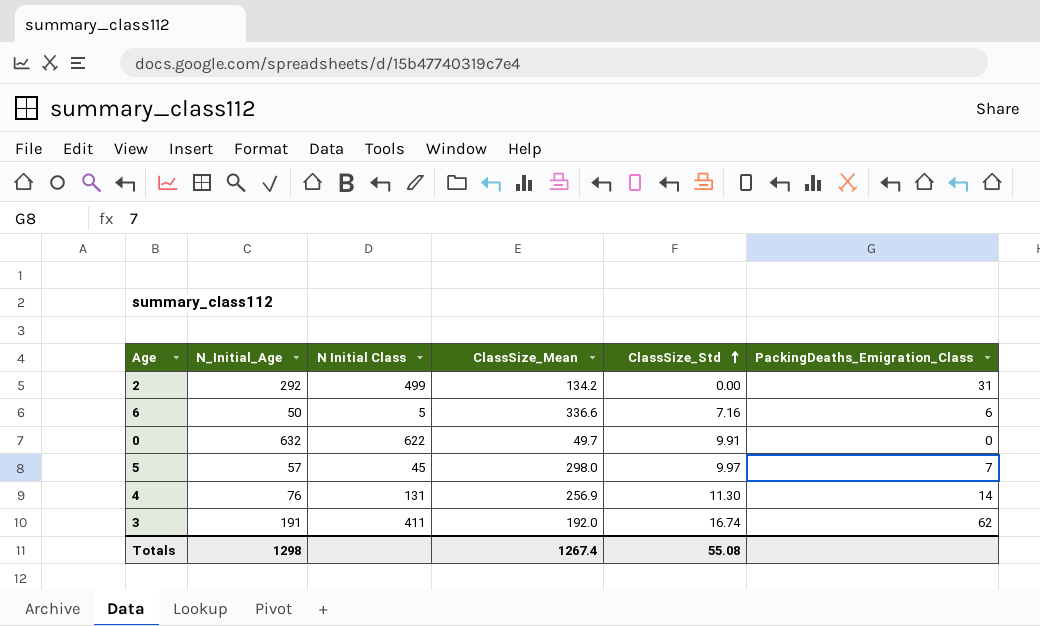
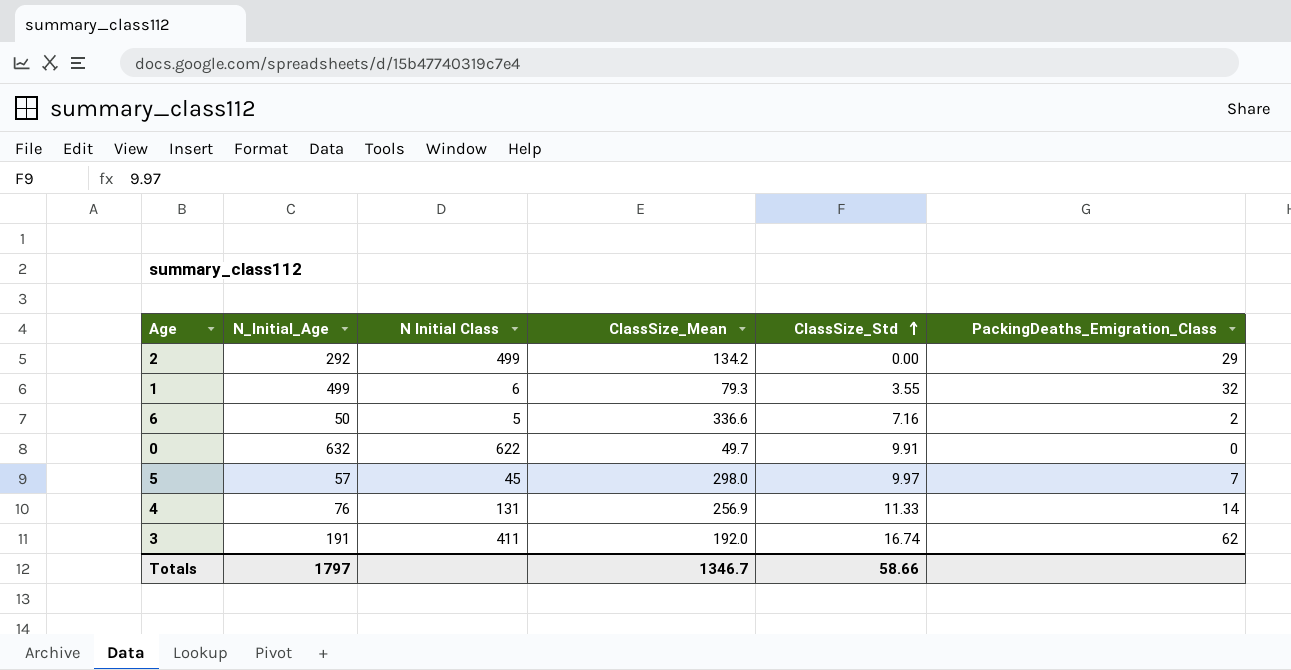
2 | PackingDeaths_Emigration_Class: 31 -> 29
row 1: none -> 499 | 6 | 79.3 | 3.55 | 32
6 | PackingDeaths_Emigration_Class: 6 -> 2
4 | ClassSize_Std: 11.30 -> 11.33
Totals | N_Initial_Age: 1298 -> 1797
Totals | ClassSize_Mean: 1267.4 -> 1346.7
Totals | ClassSize_Std: 55.08 -> 58.66

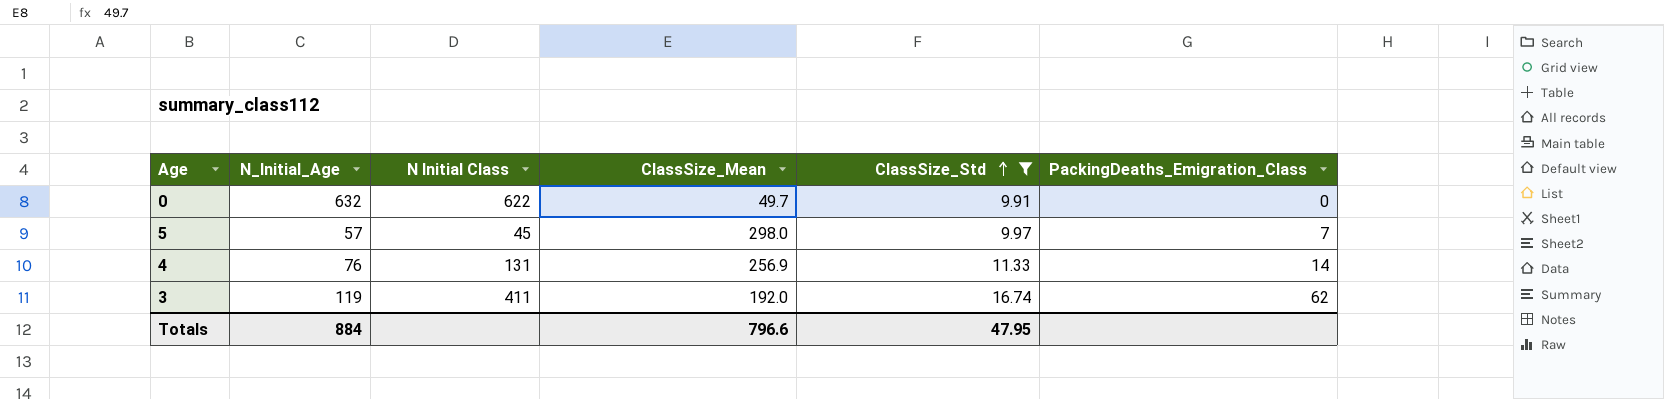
filter: none -> ClassSize_Std >= 9.91
3 | N_Initial_Age: 191 -> 119
Totals | N_Initial_Age: 1797 -> 884
Totals | ClassSize_Mean: 1346.7 -> 796.6
Totals | ClassSize_Std: 58.66 -> 47.95

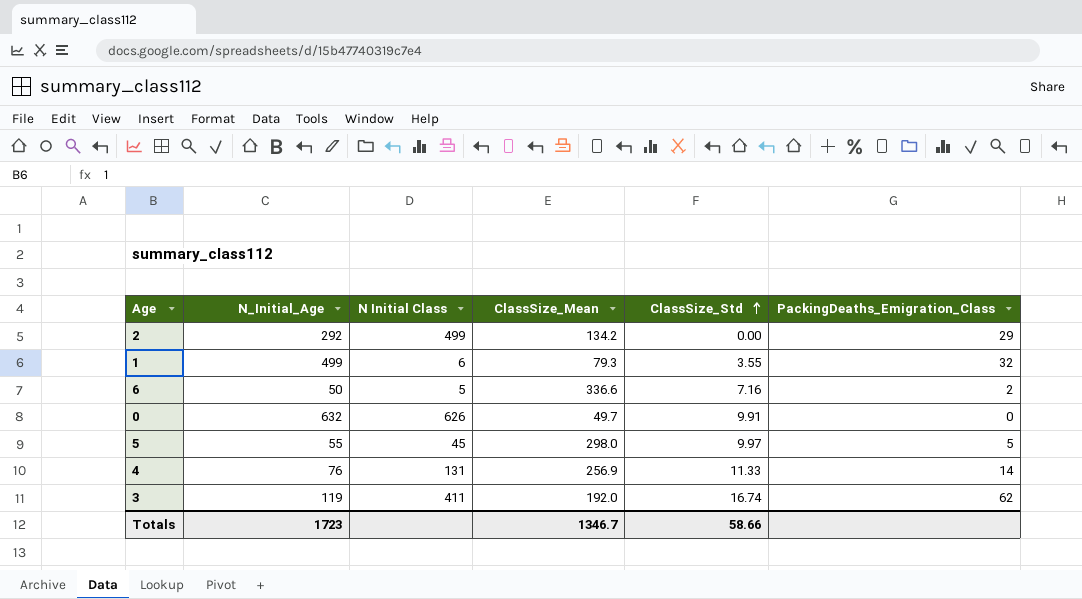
filter: ClassSize_Std >= 9.91 -> none
0 | N Initial Class: 622 -> 626
5 | N_Initial_Age: 57 -> 55
5 | PackingDeaths_Emigration_Class: 7 -> 5
Totals | N_Initial_Age: 884 -> 1723
Totals | ClassSize_Mean: 796.6 -> 1346.7
Totals | ClassSize_Std: 47.95 -> 58.66

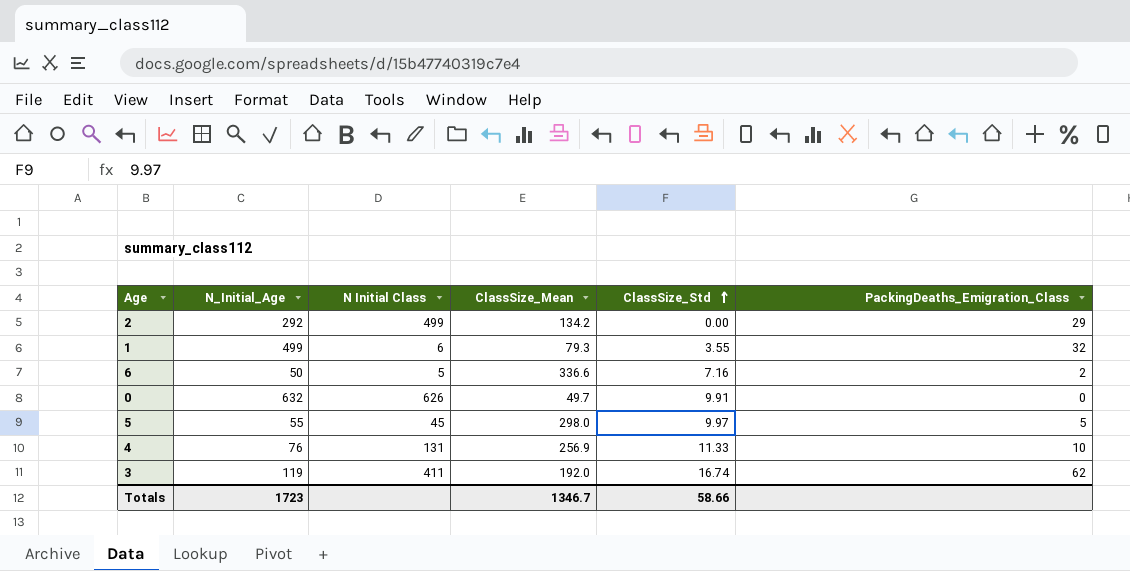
4 | PackingDeaths_Emigration_Class: 14 -> 10

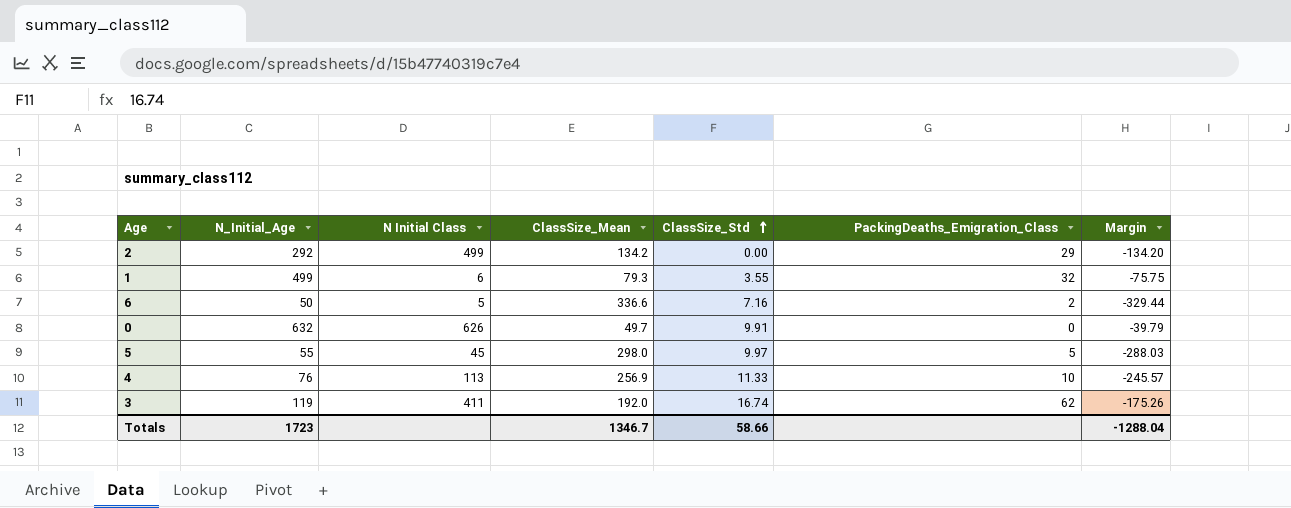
column Margin | formula: none -> [ClassSize_Std] - [ClassSize_Mean]
4 | N Initial Class: 131 -> 113

